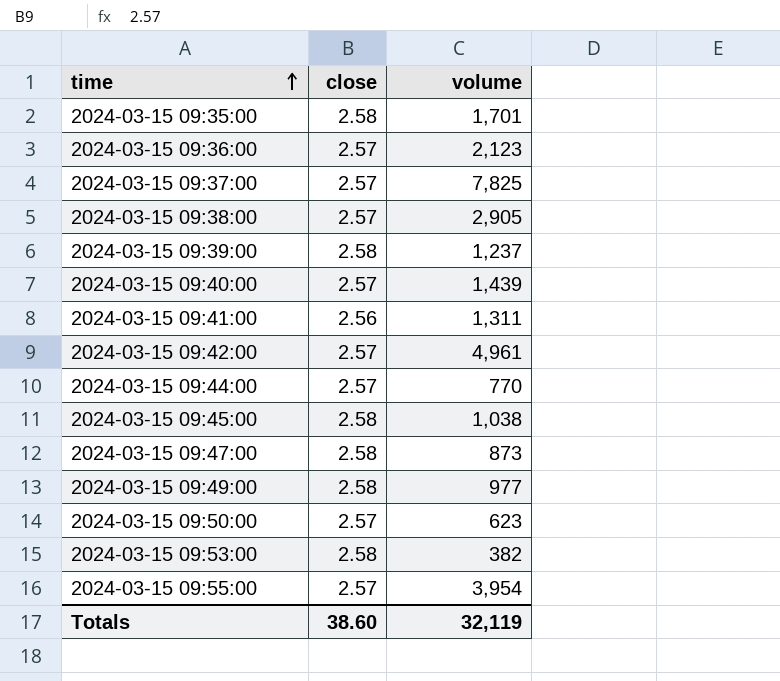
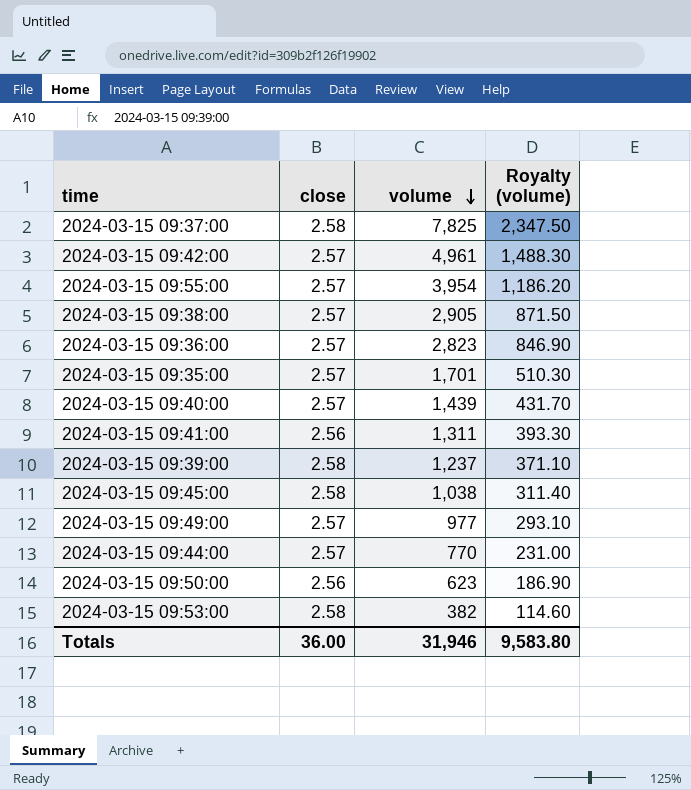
row order: time ascending -> volume descending
column Royalty (volume) | formula: none -> [volume] * 0.3
row 2024-03-15 09:47:00: 2.58 | 873 -> none
2024-03-15 09:37:00 | close: 2.57 -> 2.58
2024-03-15 09:36:00 | volume: 2,123 -> 2,823
2024-03-15 09:35:00 | close: 2.58 -> 2.57
2024-03-15 09:49:00 | close: 2.58 -> 2.57
2024-03-15 09:50:00 | close: 2.57 -> 2.56
Totals | close: 38.60 -> 36.00
Totals | volume: 32,119 -> 31,946

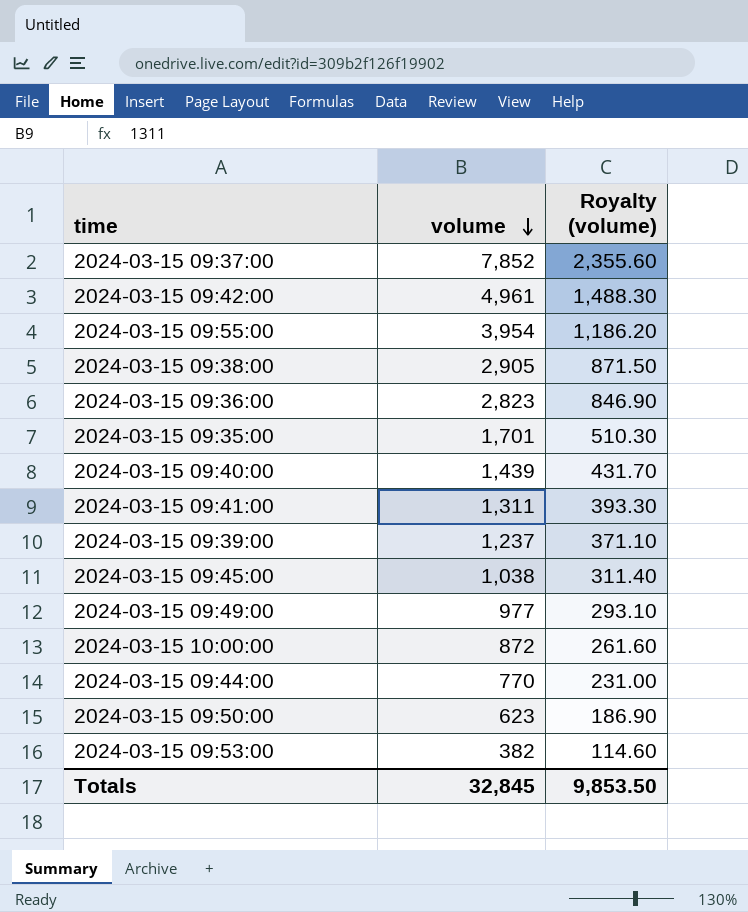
column close | position: 2 -> none
2024-03-15 09:37:00 | volume: 7,825 -> 7,852
2024-03-15 09:37:00 | Royalty (volume): 2,347.50 -> 2,355.60
row 2024-03-15 10:00:00: none -> 872 | 261.60
Totals | volume: 31,946 -> 32,845
Totals | Royalty (volume): 9,583.80 -> 9,853.50

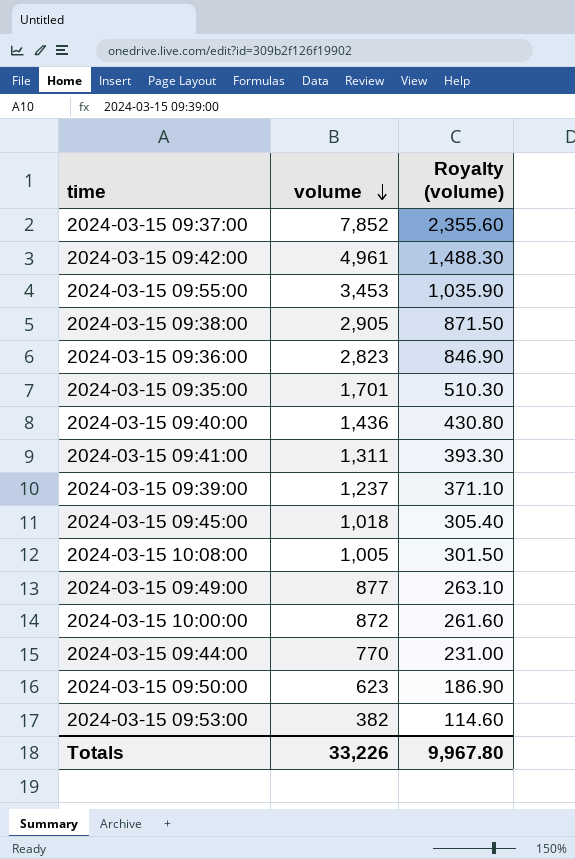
2024-03-15 09:55:00 | volume: 3,954 -> 3,453
2024-03-15 09:55:00 | Royalty (volume): 1,186.20 -> 1,035.90
2024-03-15 09:40:00 | volume: 1,439 -> 1,436
2024-03-15 09:40:00 | Royalty (volume): 431.70 -> 430.80
2024-03-15 09:45:00 | volume: 1,038 -> 1,018
2024-03-15 09:45:00 | Royalty (volume): 311.40 -> 305.40
row 2024-03-15 10:08:00: none -> 1,005 | 301.50
2024-03-15 09:49:00 | volume: 977 -> 877
2024-03-15 09:49:00 | Royalty (volume): 293.10 -> 263.10
Totals | volume: 32,845 -> 33,226
Totals | Royalty (volume): 9,853.50 -> 9,967.80

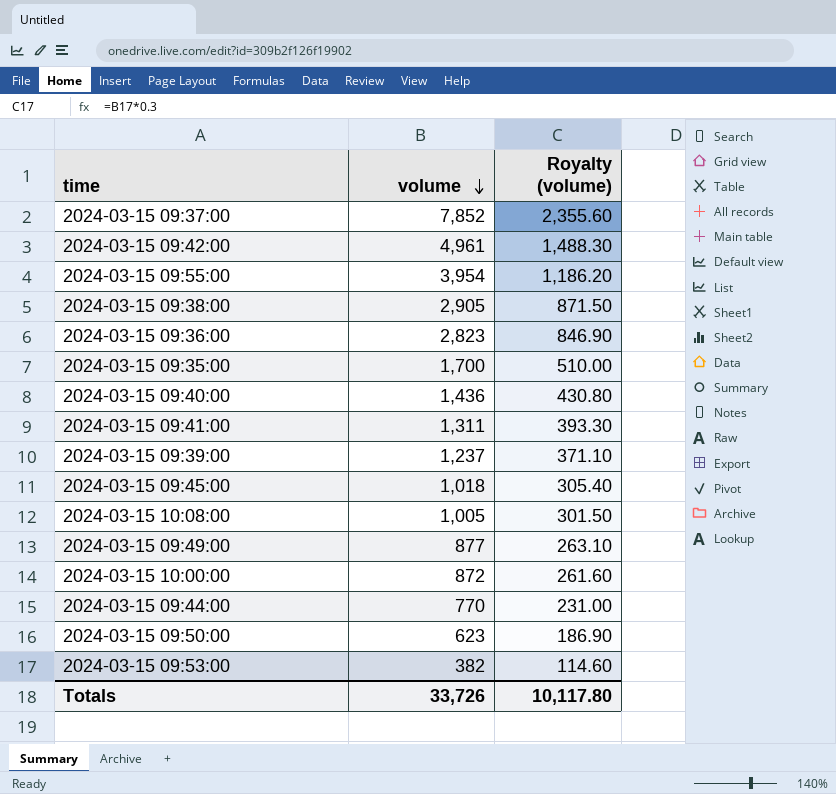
2024-03-15 09:55:00 | volume: 3,453 -> 3,954
2024-03-15 09:55:00 | Royalty (volume): 1,035.90 -> 1,186.20
2024-03-15 09:35:00 | volume: 1,701 -> 1,700
2024-03-15 09:35:00 | Royalty (volume): 510.30 -> 510.00
Totals | volume: 33,226 -> 33,726
Totals | Royalty (volume): 9,967.80 -> 10,117.80

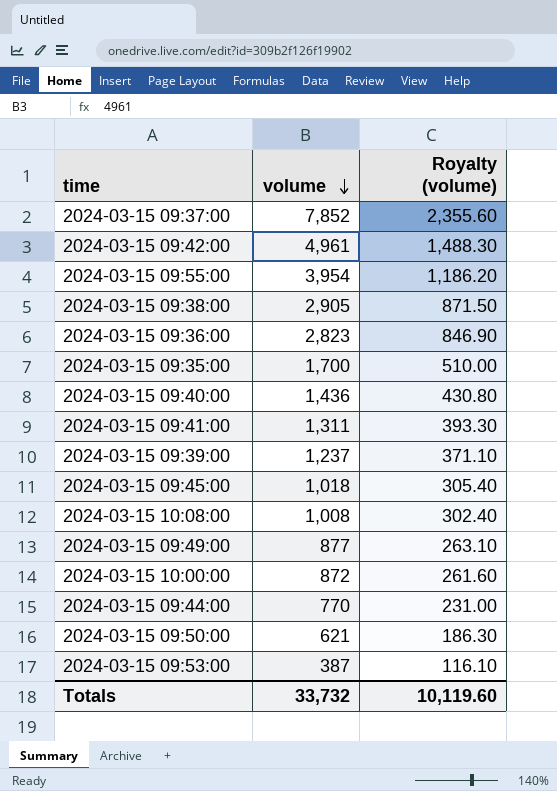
2024-03-15 10:08:00 | volume: 1,005 -> 1,008
2024-03-15 10:08:00 | Royalty (volume): 301.50 -> 302.40
2024-03-15 09:50:00 | volume: 623 -> 621
2024-03-15 09:50:00 | Royalty (volume): 186.90 -> 186.30
2024-03-15 09:53:00 | volume: 382 -> 387
2024-03-15 09:53:00 | Royalty (volume): 114.60 -> 116.10
Totals | volume: 33,726 -> 33,732
Totals | Royalty (volume): 10,117.80 -> 10,119.60

